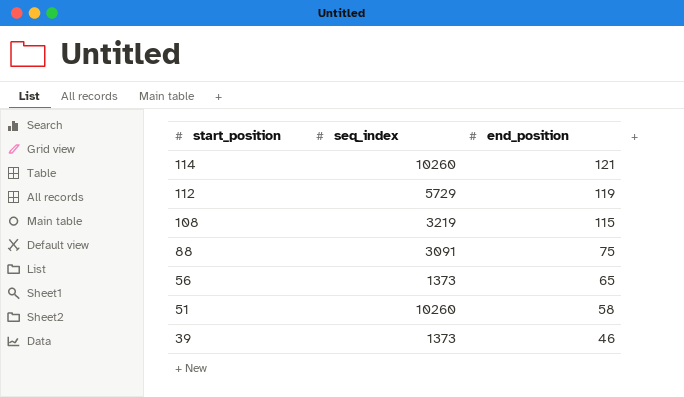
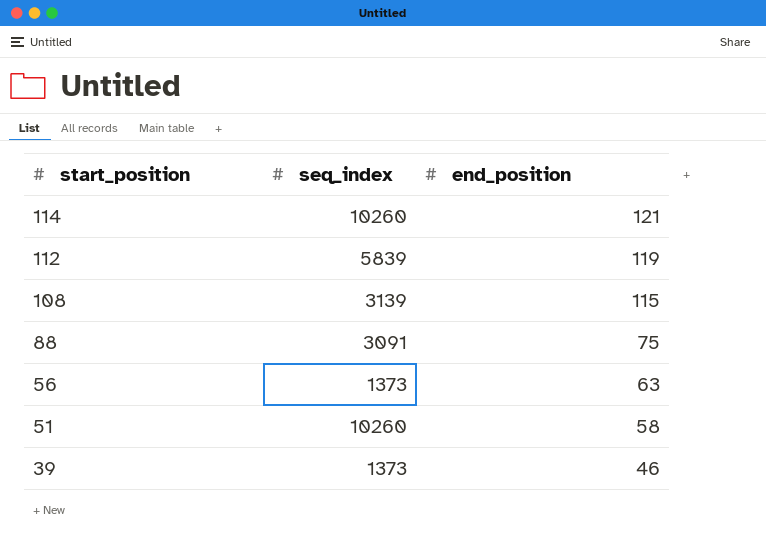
112 | seq_index: 5729 -> 5839
108 | seq_index: 3219 -> 3139
56 | end_position: 65 -> 63

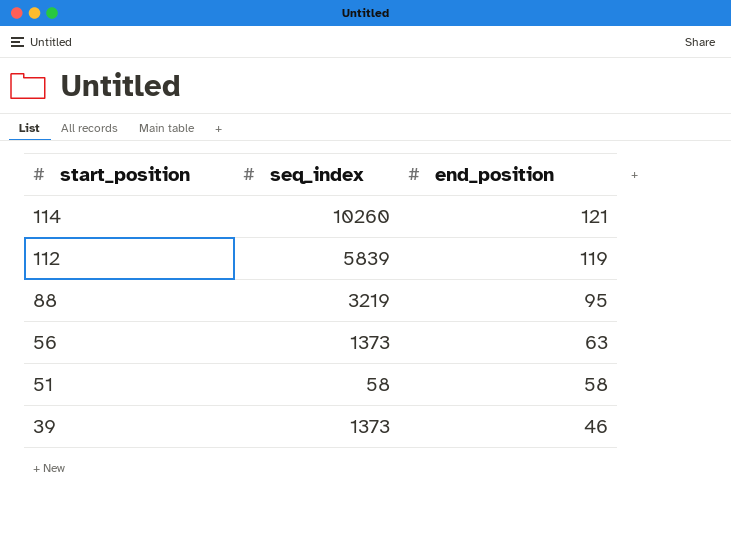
row 108: 3139 | 115 -> none
88 | seq_index: 3091 -> 3219
88 | end_position: 75 -> 95
51 | seq_index: 10260 -> 58

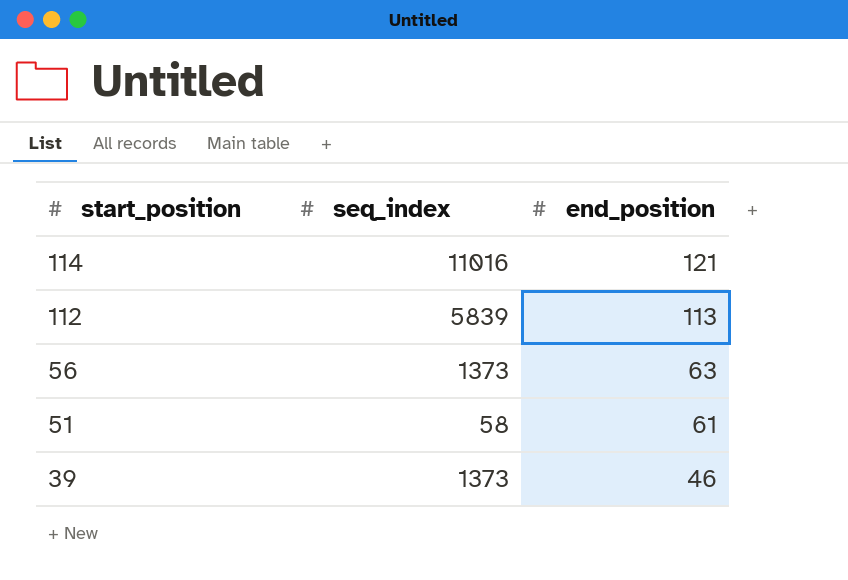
row 88: 3219 | 95 -> none
114 | seq_index: 10260 -> 11016
112 | end_position: 119 -> 113
51 | end_position: 58 -> 61

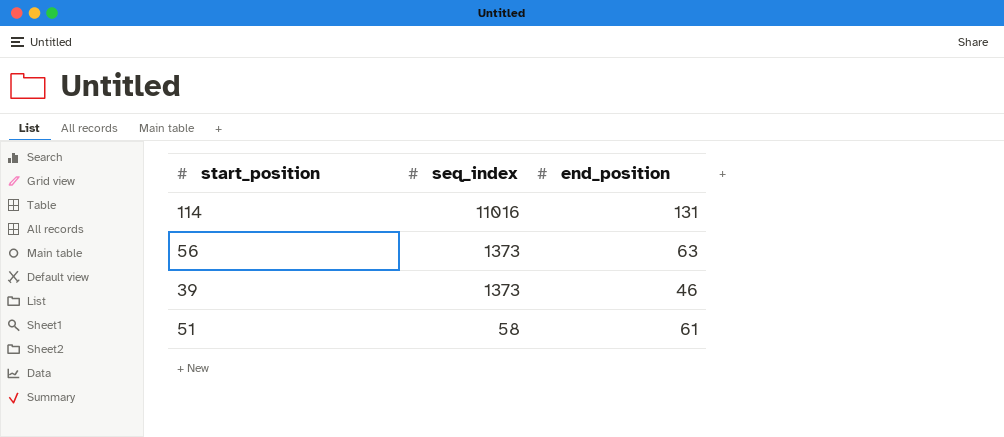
row order: start_position descending -> seq_index descending
row 112: 5839 | 113 -> none
114 | end_position: 121 -> 131

